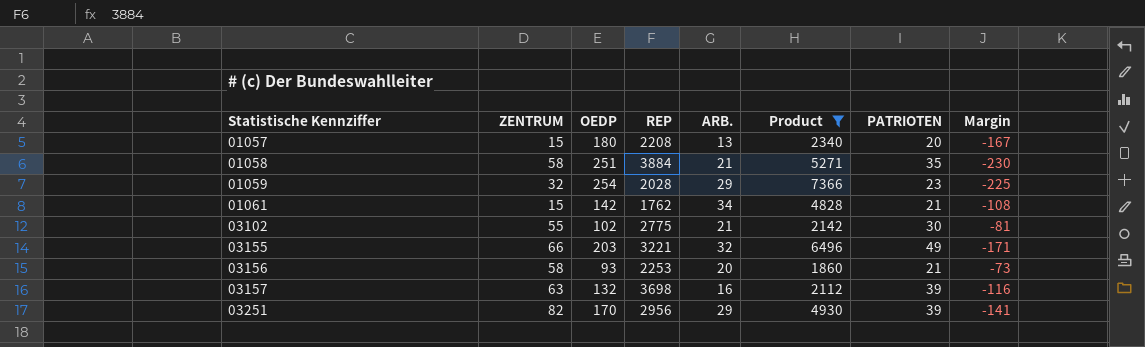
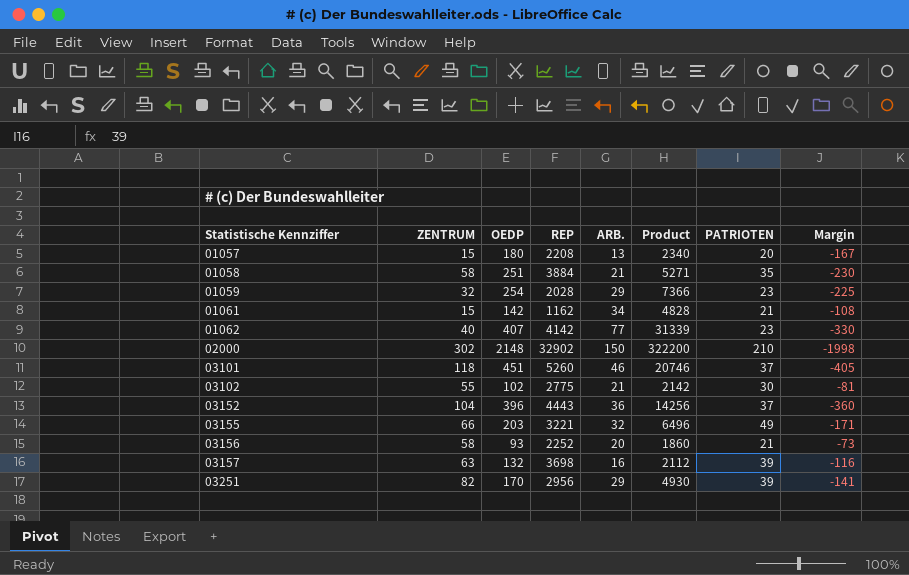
filter: Product <= 7366 -> none
01061 | REP: 1762 -> 1162
03156 | REP: 2253 -> 2252

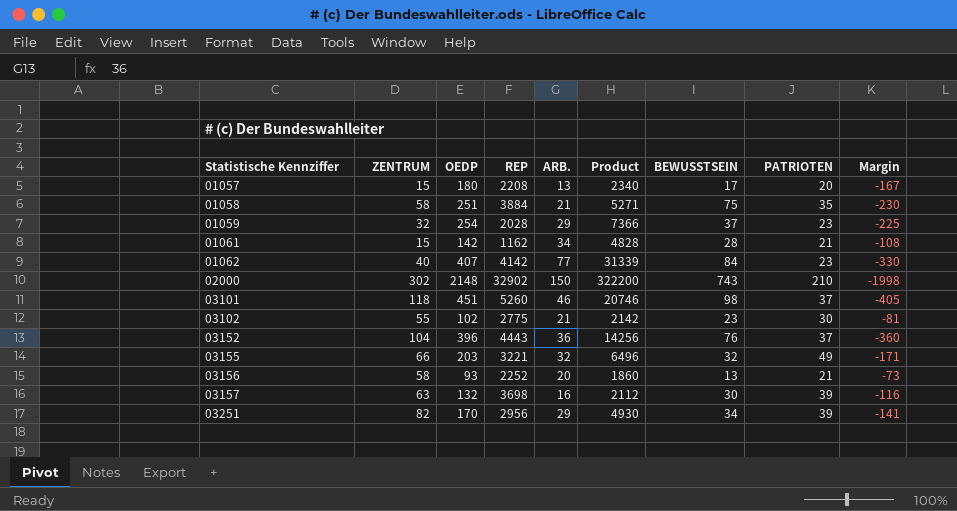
column BEWUSSTSEIN | position: none -> 7

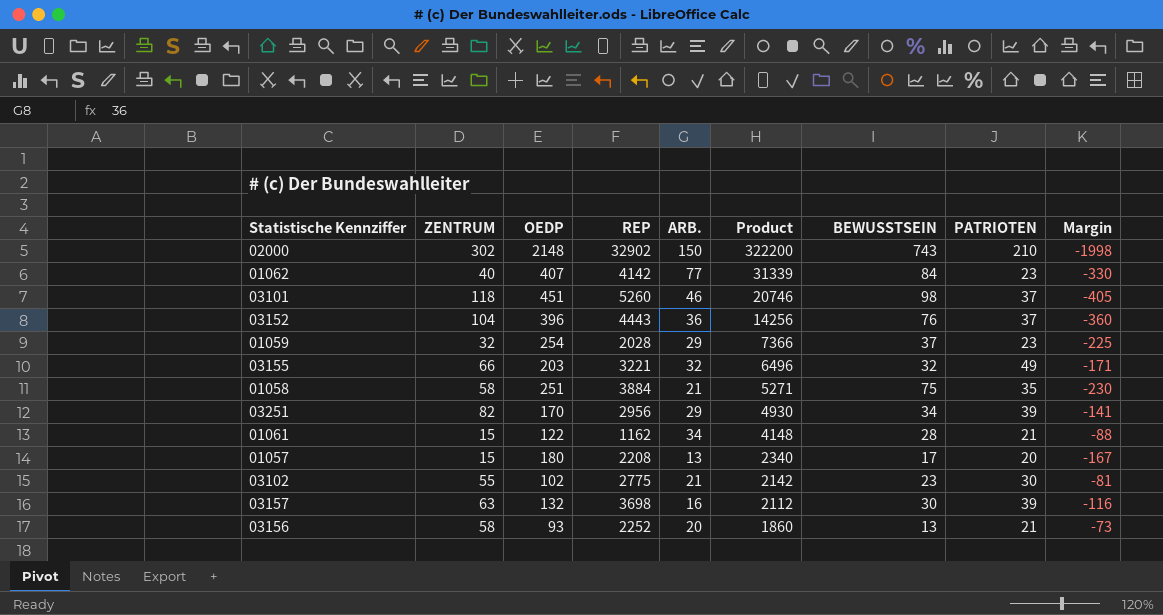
row order: Statistische Kennziffer ascending -> Product descending
01061 | OEDP: 142 -> 122
01061 | Product: 4828 -> 4148
01061 | Margin: -108 -> -88

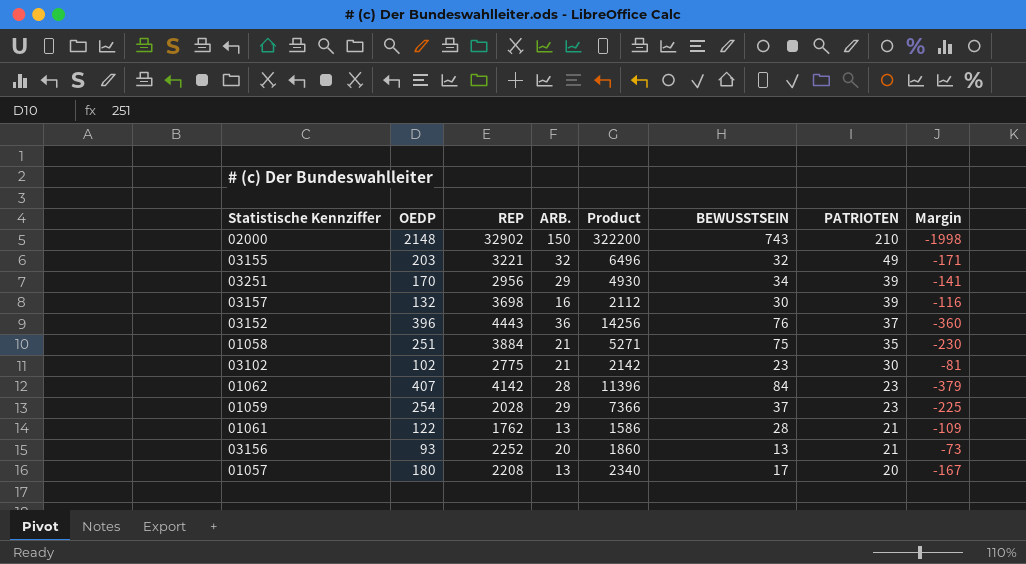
row order: Product descending -> PATRIOTEN descending
column ZENTRUM | position: 2 -> none
row 03101: 118 | 451 | 5260 | 46 | 20746 | 98 | 37 | -405 -> none
01062 | ARB.: 77 -> 28
01062 | Product: 31339 -> 11396
01062 | Margin: -330 -> -379
01061 | REP: 1162 -> 1762
01061 | ARB.: 34 -> 13
01061 | Product: 4148 -> 1586
01061 | Margin: -88 -> -109

